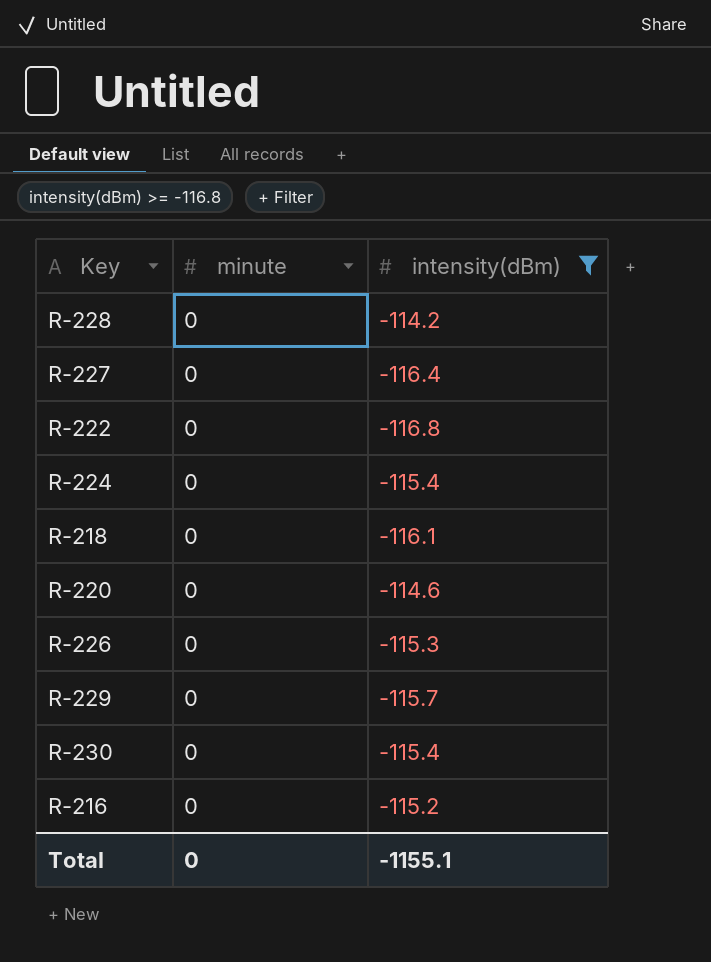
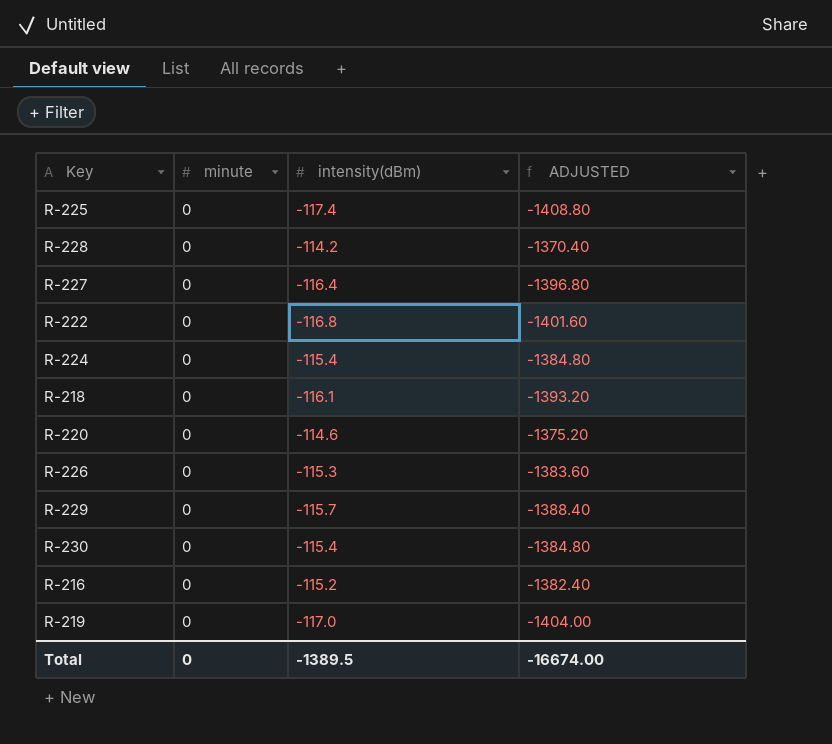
filter: intensity(dBm) >= -116.8 -> none
column ADJUSTED | formula: none -> [intensity(dBm)] * 12
Total | intensity(dBm): -1155.1 -> -1389.5

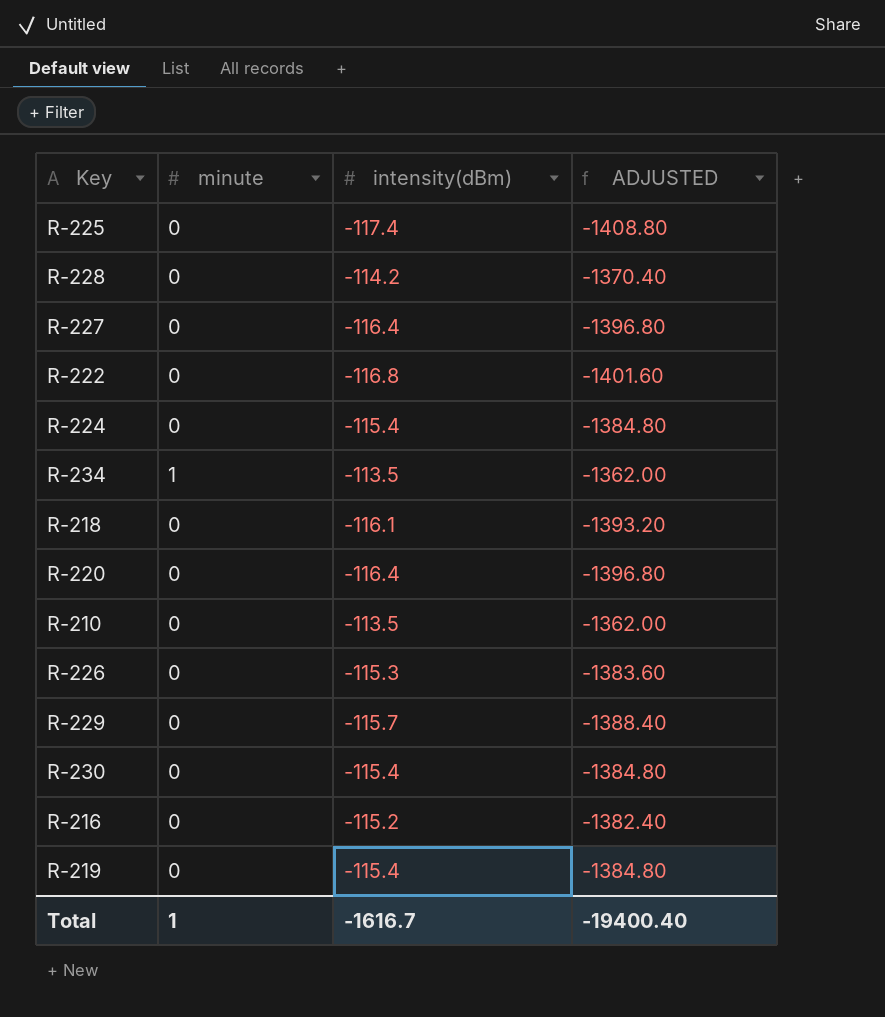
row R-234: none -> 1 | -113.5 | -1362.00
R-220 | intensity(dBm): -114.6 -> -116.4
R-220 | ADJUSTED: -1375.20 -> -1396.80
row R-210: none -> 0 | -113.5 | -1362.00
R-219 | intensity(dBm): -117.0 -> -115.4
R-219 | ADJUSTED: -1404.00 -> -1384.80
Total | minute: 0 -> 1
Total | intensity(dBm): -1389.5 -> -1616.7
Total | ADJUSTED: -16674.00 -> -19400.40

